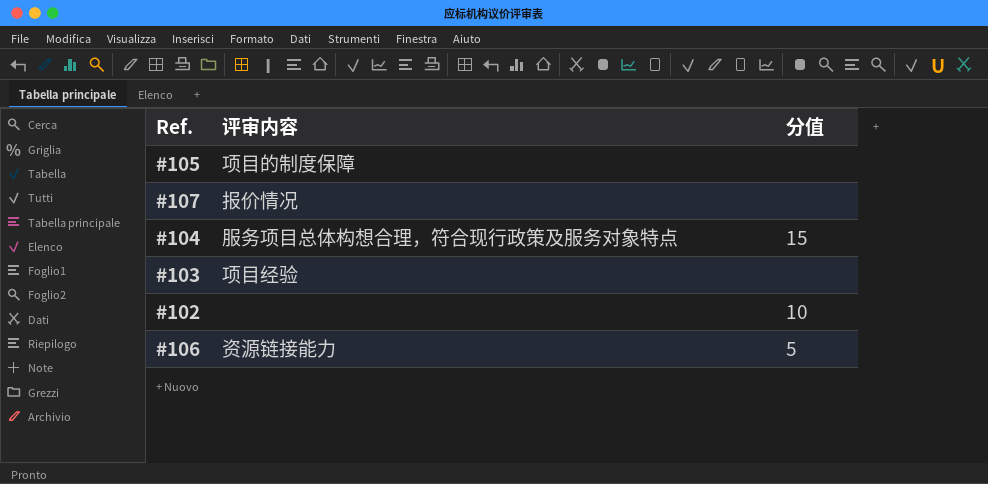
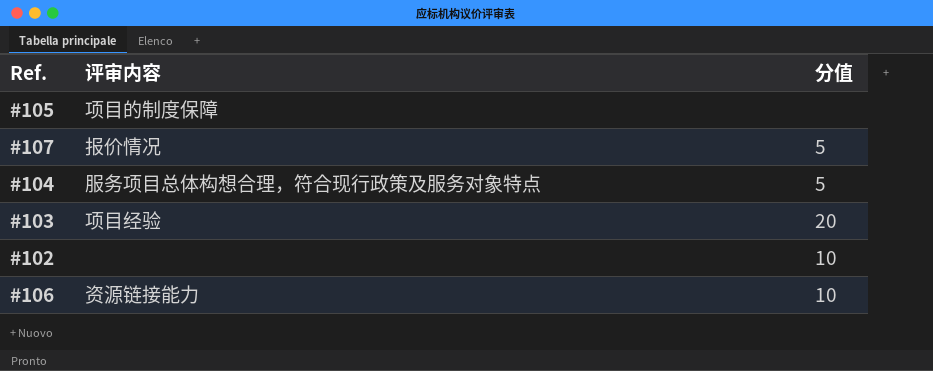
#107 | 分值: none -> 5
#104 | 分值: 15 -> 5
#103 | 分值: none -> 20
#106 | 分值: 5 -> 10

